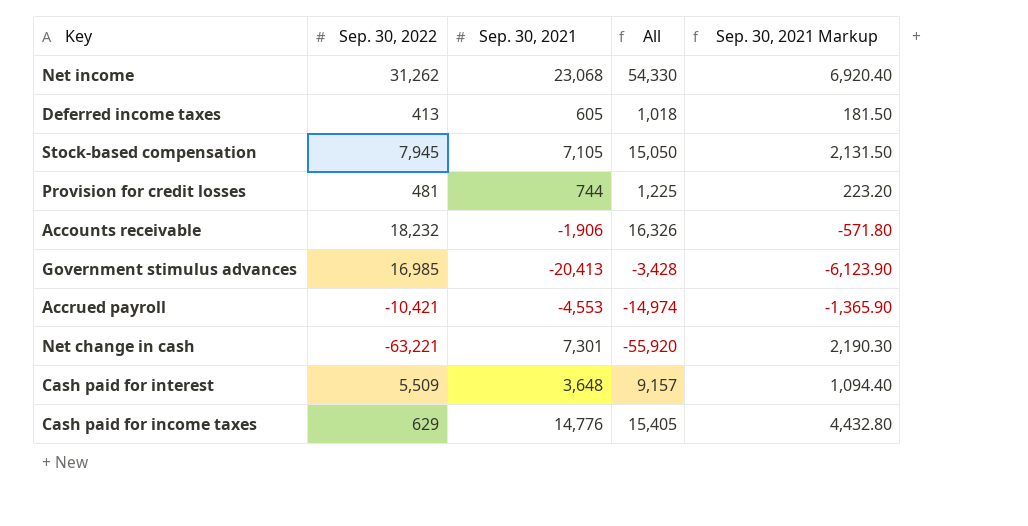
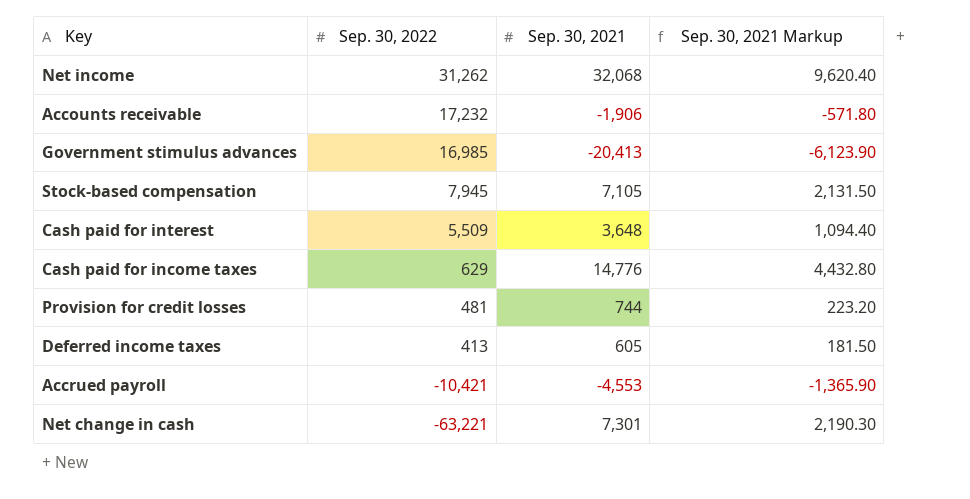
row order: none -> Sep. 30, 2022 descending
column All | formula: [Sep. 30, 2022] + [Sep. 30, 2021] -> none
Net income | Sep. 30, 2021: 23,068 -> 32,068
Net income | Sep. 30, 2021 Markup: 6,920.40 -> 9,620.40
Accounts receivable | Sep. 30, 2022: 18,232 -> 17,232

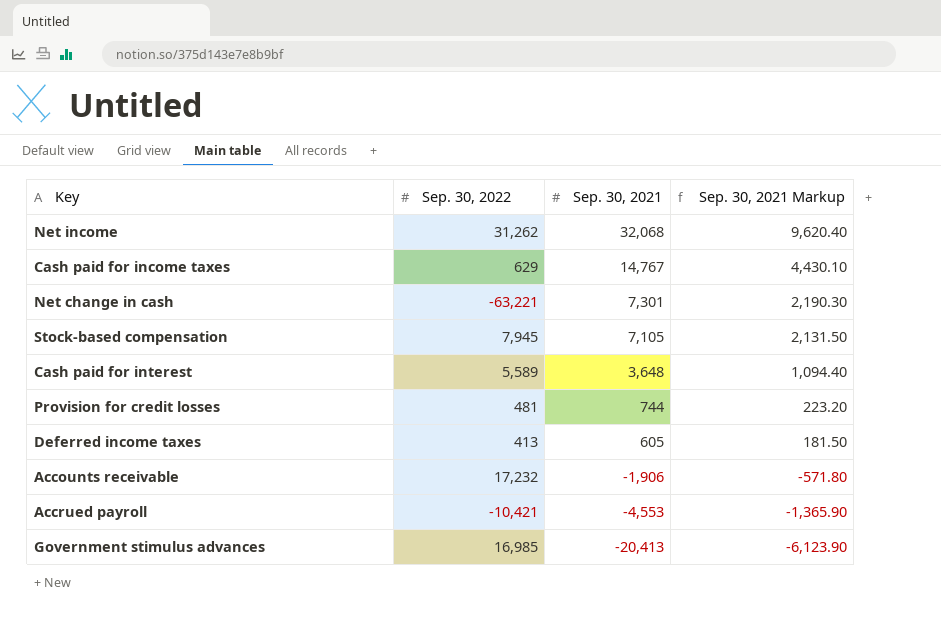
row order: Sep. 30, 2022 descending -> Sep. 30, 2021 descending
Cash paid for income taxes | Sep. 30, 2021: 14,776 -> 14,767
Cash paid for income taxes | Sep. 30, 2021 Markup: 4,432.80 -> 4,430.10
Cash paid for interest | Sep. 30, 2022: 5,509 -> 5,589

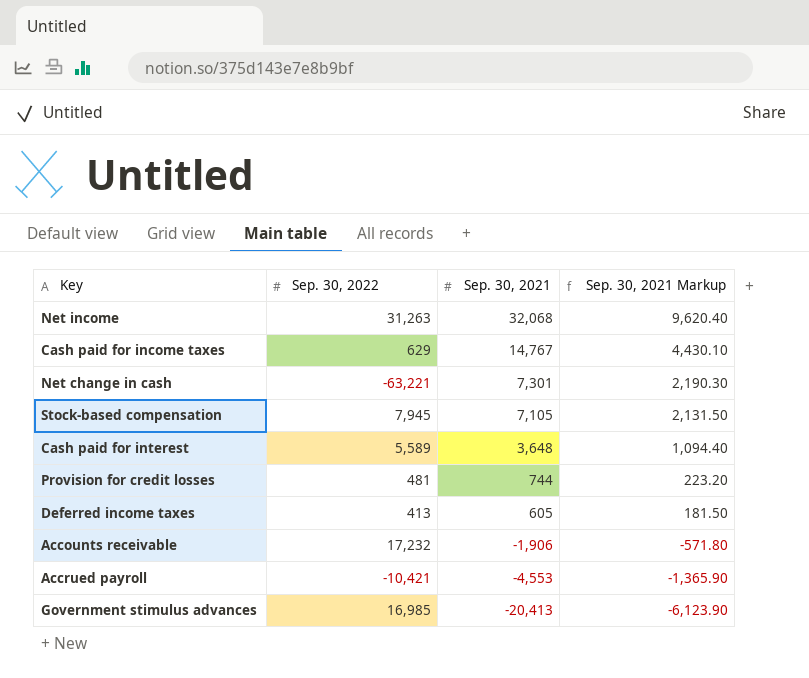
Net income | Sep. 30, 2022: 31,262 -> 31,263

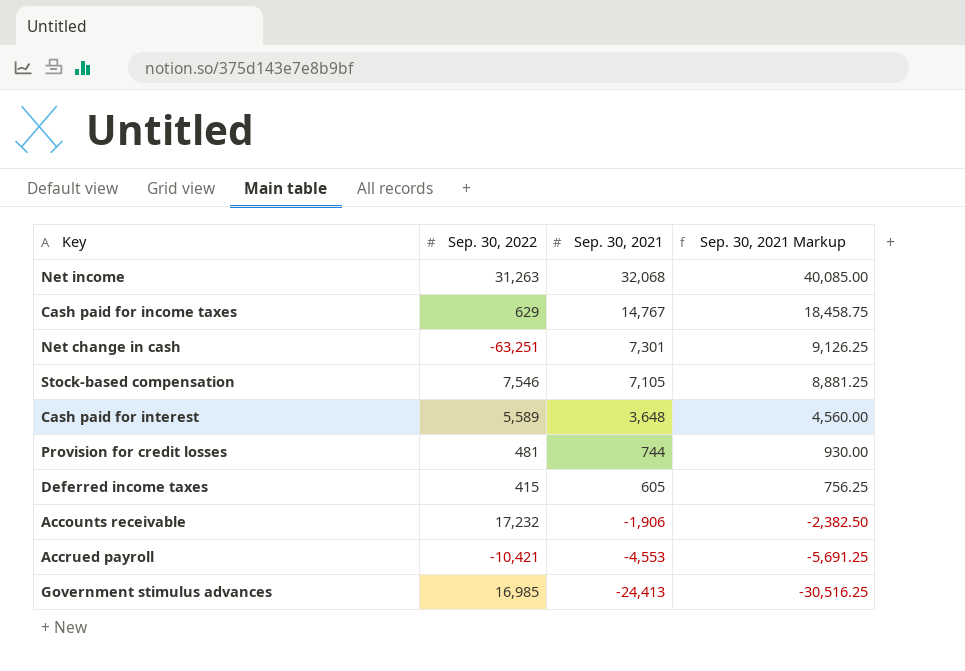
column Sep. 30, 2021 Markup | formula: [Sep. 30, 2021] * 0.3 -> [Sep. 30, 2021] * 1.25
Net change in cash | Sep. 30, 2022: -63,221 -> -63,251
Stock-based compensation | Sep. 30, 2022: 7,945 -> 7,546
Deferred income taxes | Sep. 30, 2022: 413 -> 415
Government stimulus advances | Sep. 30, 2021: -20,413 -> -24,413

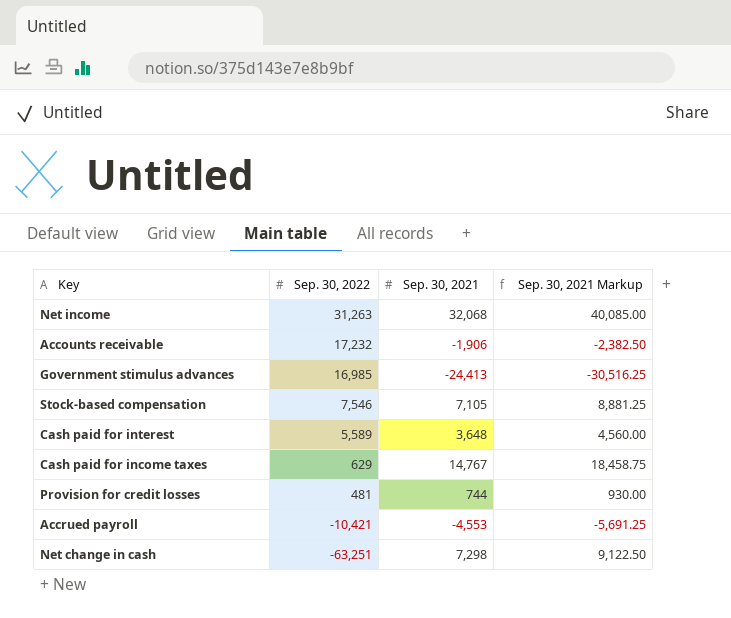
row order: Sep. 30, 2021 descending -> Sep. 30, 2022 descending
row Deferred income taxes: 415 | 605 | 756.25 -> none
Net change in cash | Sep. 30, 2021: 7,301 -> 7,298
Net change in cash | Sep. 30, 2021 Markup: 9,126.25 -> 9,122.50

